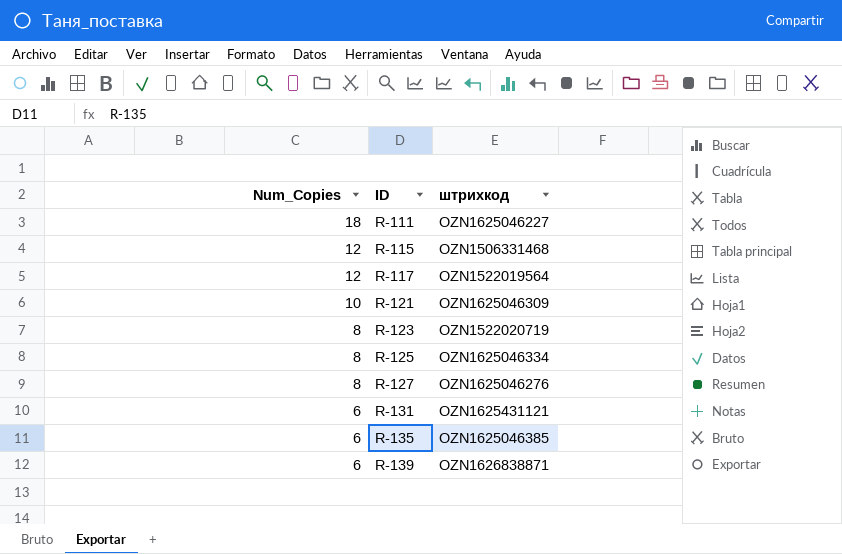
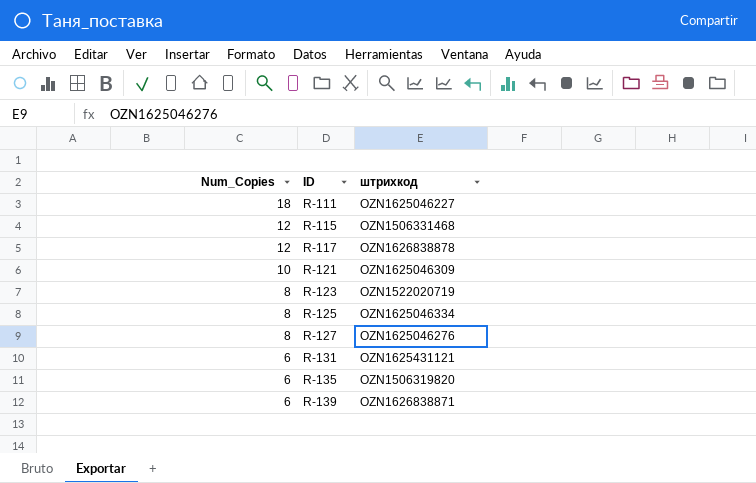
R-117 | штрихкод: OZN1522019564 -> OZN1626838878
R-135 | штрихкод: OZN1625046385 -> OZN1506319820

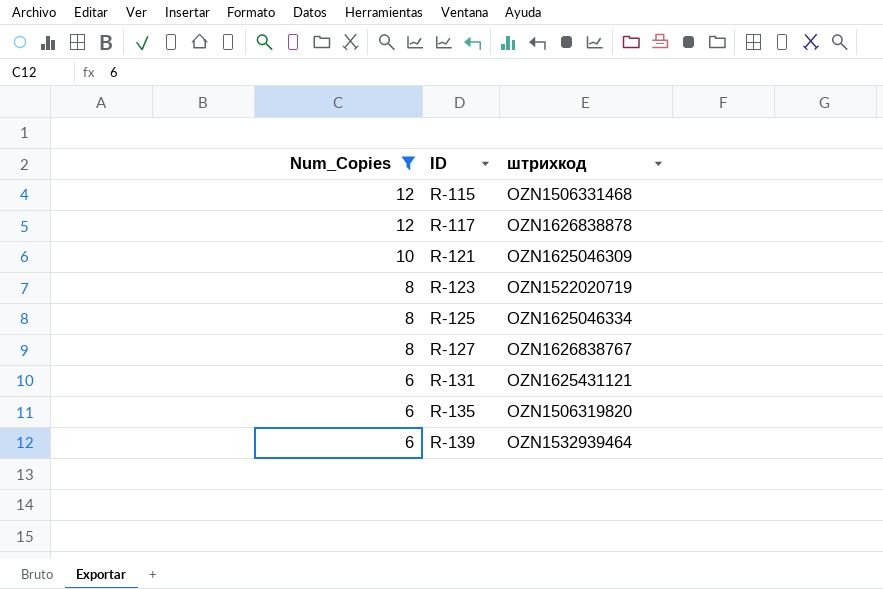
filter: none -> Num_Copies != 18
R-127 | штрихкод: OZN1625046276 -> OZN1626838767
R-139 | штрихкод: OZN1626838871 -> OZN1532939464

